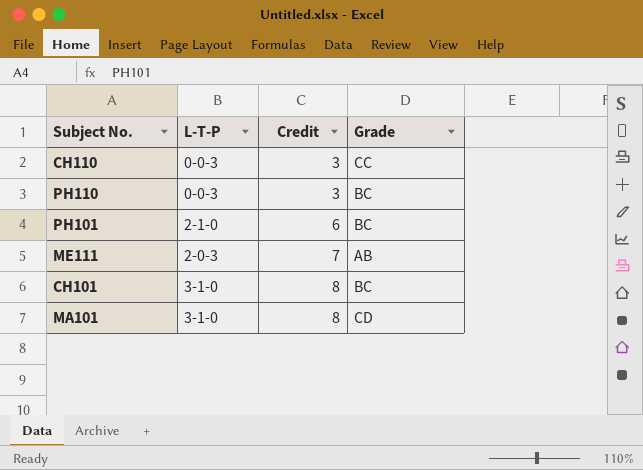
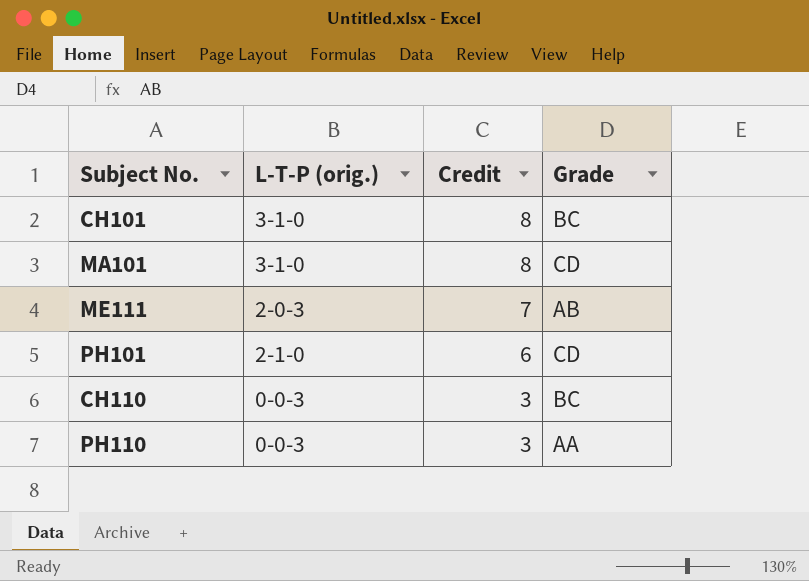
row order: Credit ascending -> Credit descending
column name: L-T-P -> L-T-P (orig.)
PH101 | Grade: BC -> CD
CH110 | Grade: CC -> BC
PH110 | Grade: BC -> AA

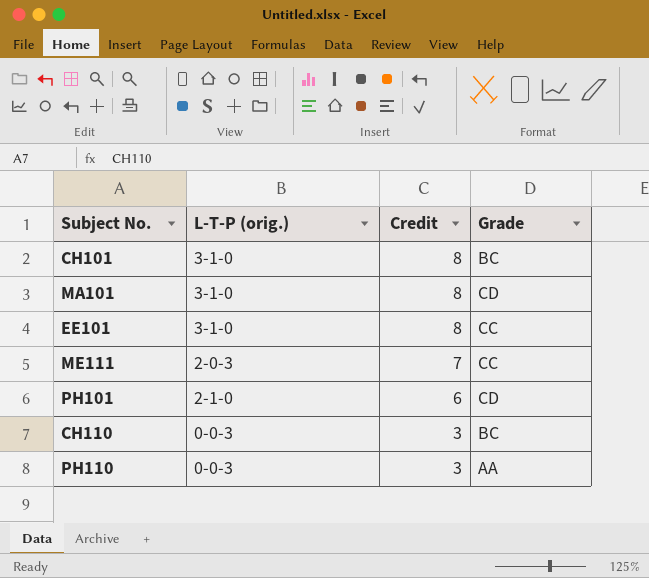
row EE101: none -> 3-1-0 | 8 | CC
ME111 | Grade: AB -> CC

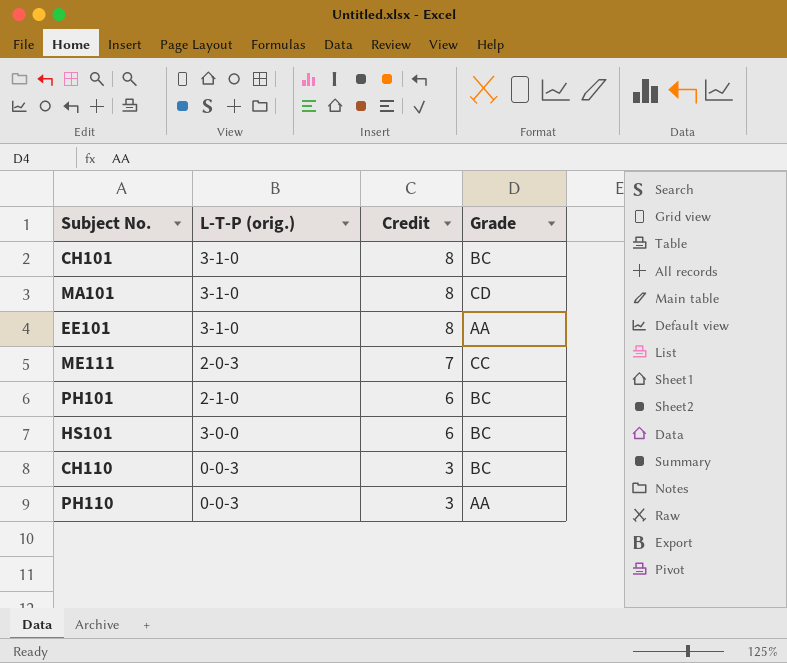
EE101 | Grade: CC -> AA
PH101 | Grade: CD -> BC
row HS101: none -> 3-0-0 | 6 | BC

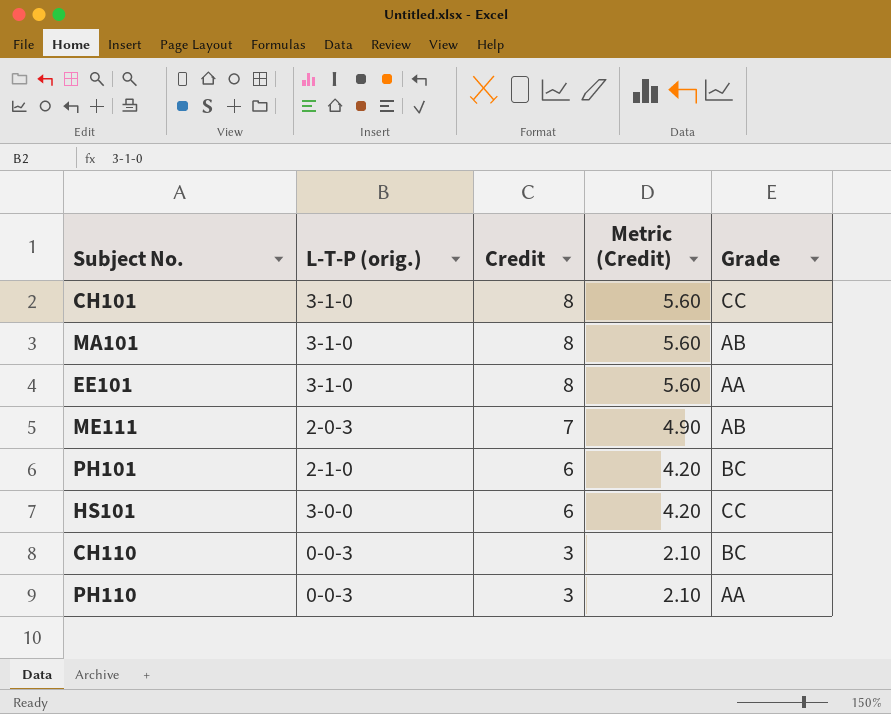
column Metric (Credit) | formula: none -> [Credit] * 0.7
CH101 | Grade: BC -> CC
MA101 | Grade: CD -> AB
ME111 | Grade: CC -> AB
HS101 | Grade: BC -> CC

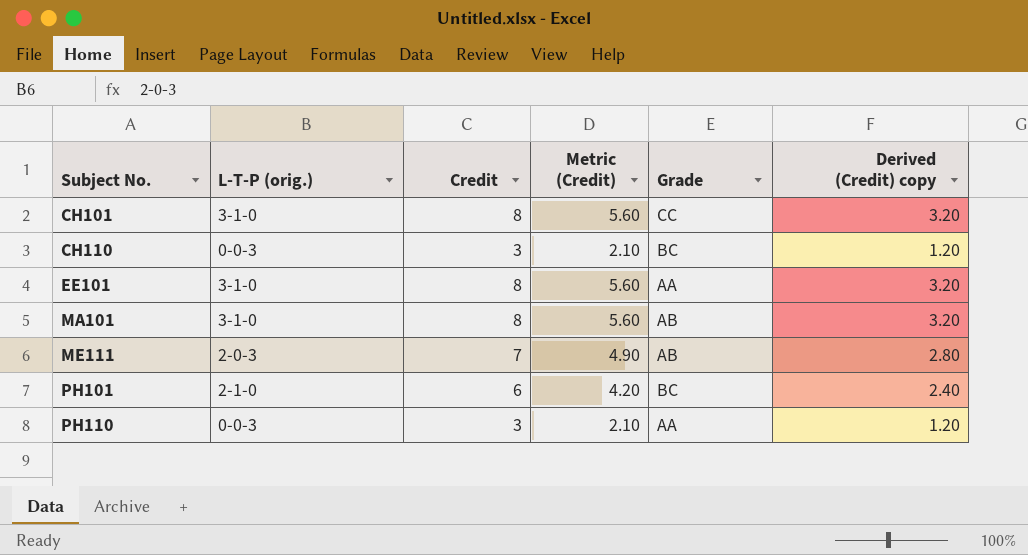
row order: Credit descending -> Subject No. ascending
column Derived (Credit) copy | formula: none -> [Credit] * 0.4
row HS101: 3-0-0 | 6 | 4.20 | CC -> none

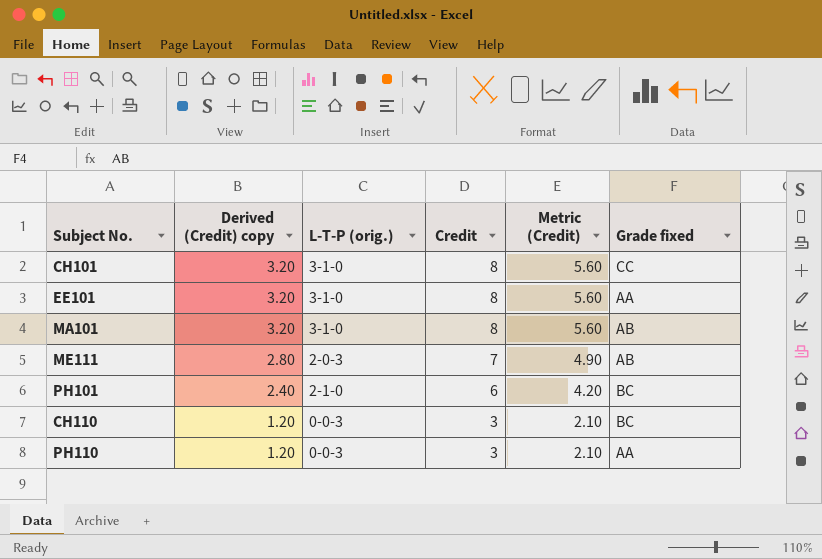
row order: Subject No. ascending -> Derived (Credit) copy descending
column Derived (Credit) copy | position: 6 -> 2
column name: Grade -> Grade fixed

